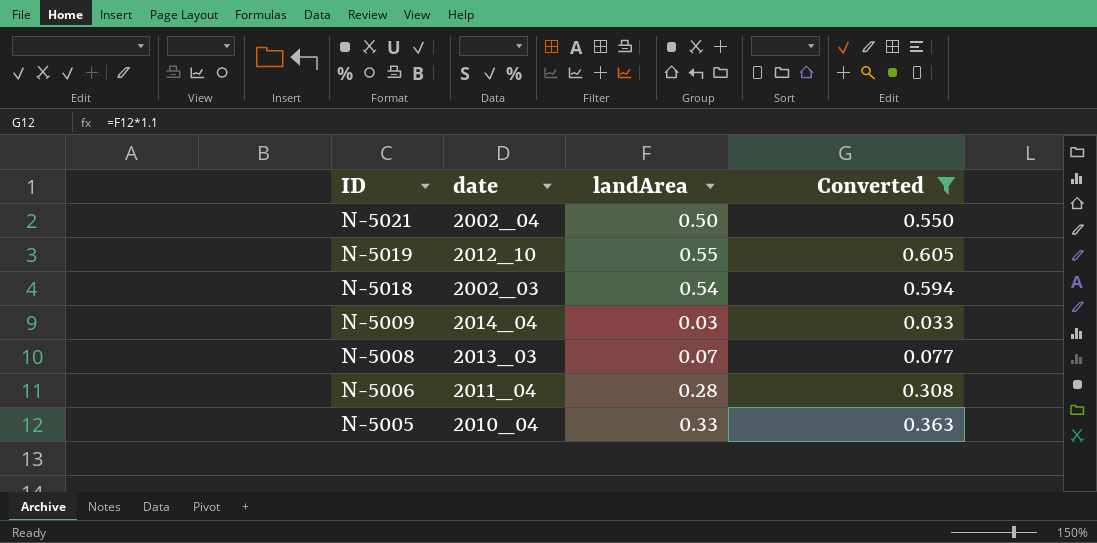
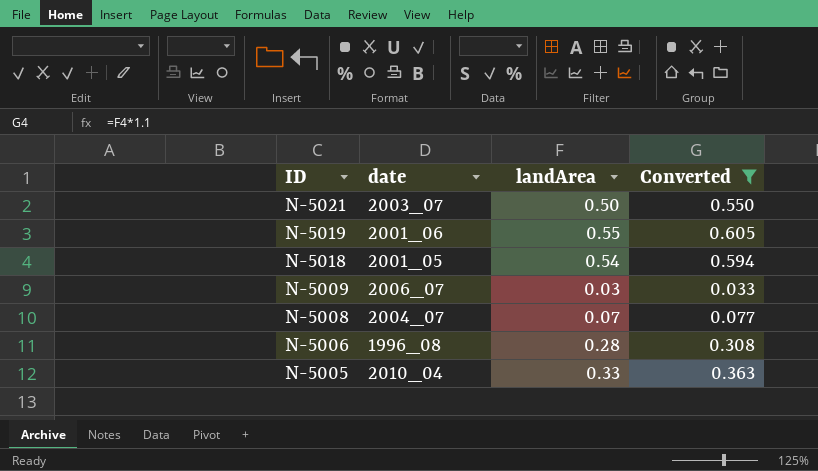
N-5021 | date: 2002_04 -> 2003_07
N-5019 | date: 2012_10 -> 2001_06
N-5018 | date: 2002_03 -> 2001_05
N-5009 | date: 2014_04 -> 2006_07
N-5008 | date: 2013_03 -> 2004_07
N-5006 | date: 2011_04 -> 1996_08

